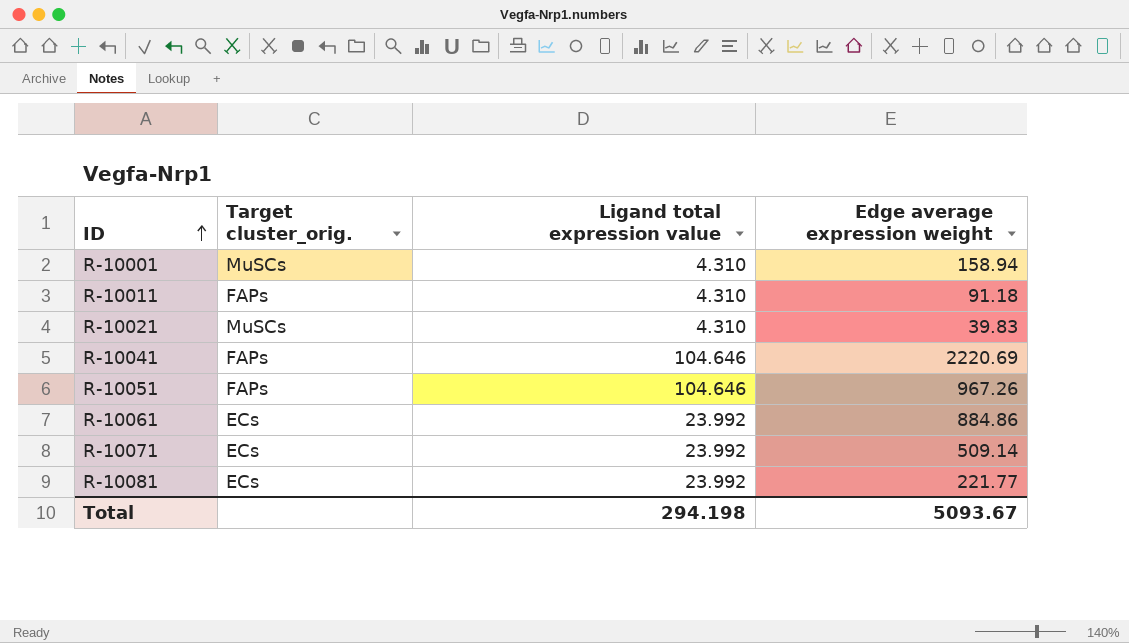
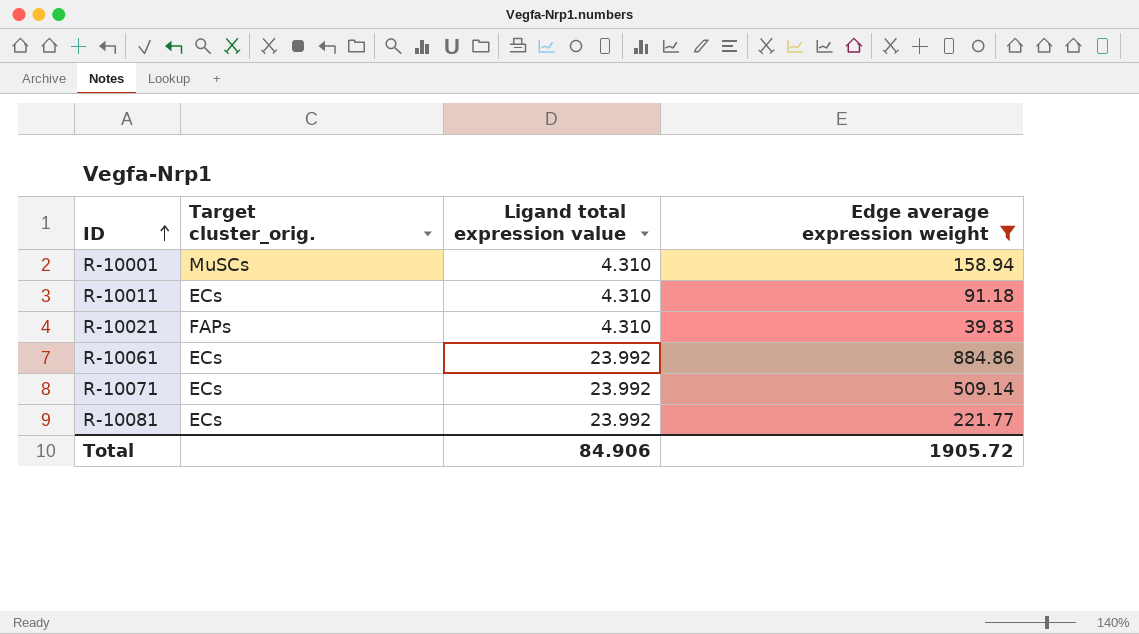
filter: none -> Edge average expression weight <= 884.86
R-10011 | Target cluster_orig.: FAPs -> ECs
R-10021 | Target cluster_orig.: MuSCs -> FAPs
Total | Ligand total expression value: 294.198 -> 84.906
Total | Edge average expression weight: 5093.67 -> 1905.72

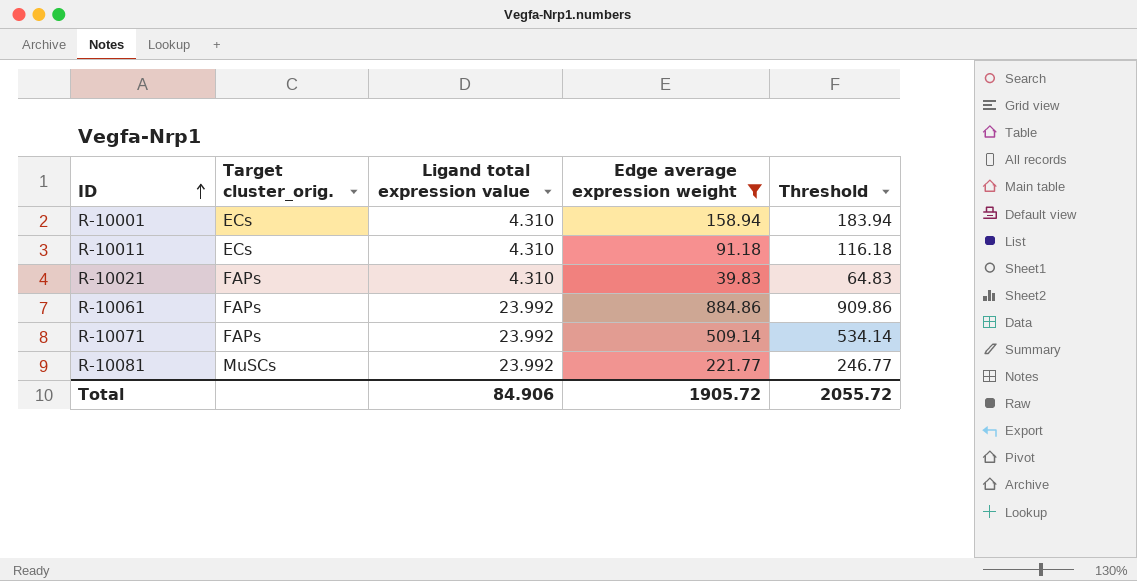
column Threshold | formula: none -> [Edge average expression weight] + 25
R-10001 | Target cluster_orig.: MuSCs -> ECs
R-10061 | Target cluster_orig.: ECs -> FAPs
R-10071 | Target cluster_orig.: ECs -> FAPs
R-10081 | Target cluster_orig.: ECs -> MuSCs

